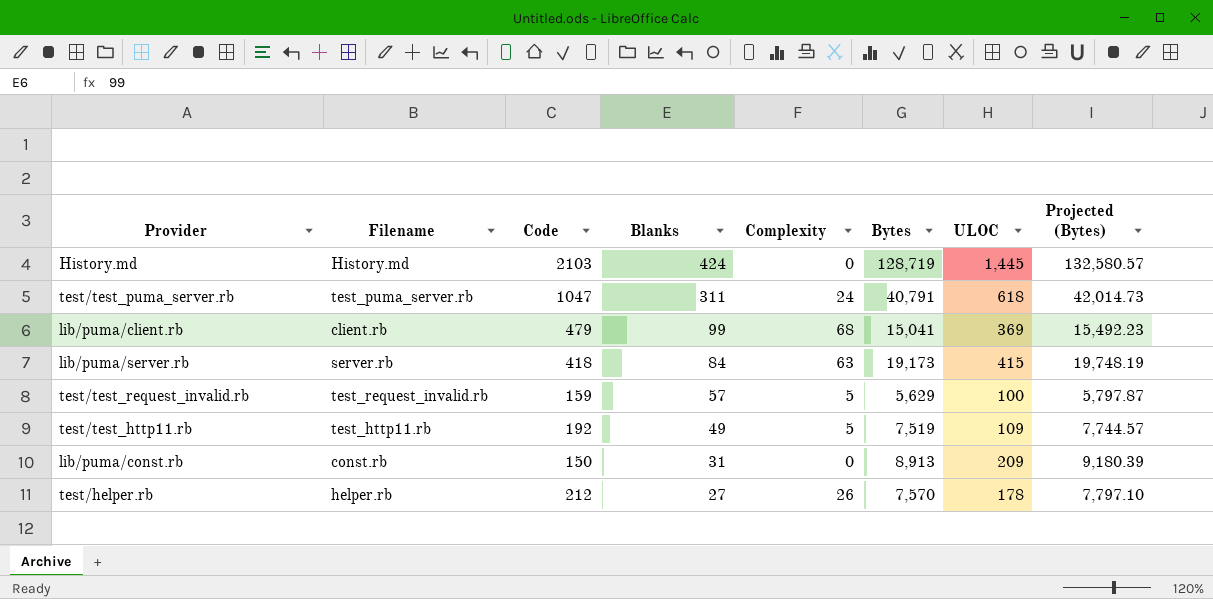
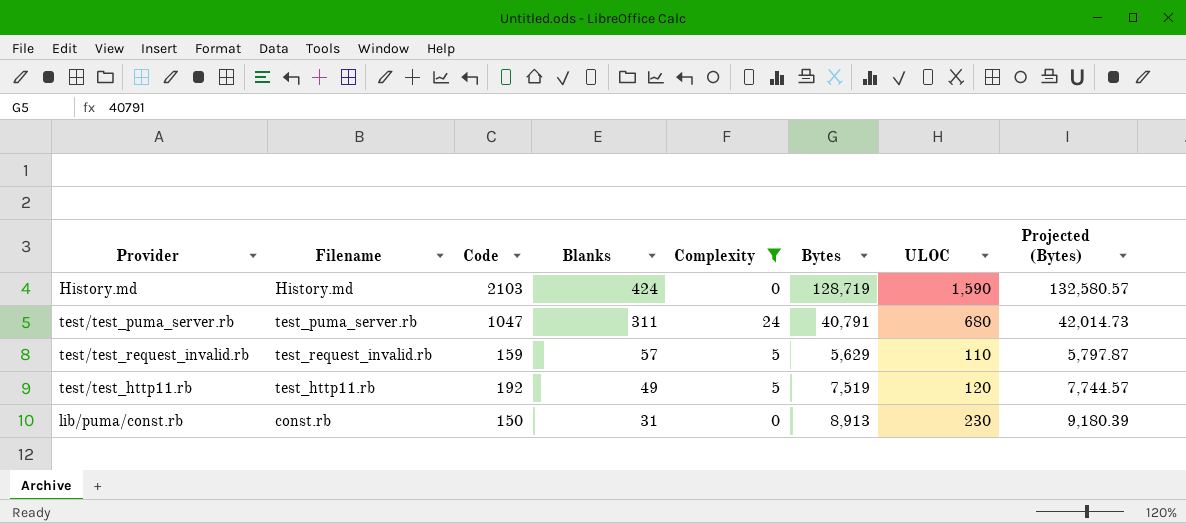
filter: none -> Complexity <= 24
History.md | ULOC: 1,445 -> 1,590
test/test_puma_server.rb | ULOC: 618 -> 680
test/test_request_invalid.rb | ULOC: 100 -> 110
test/test_http11.rb | ULOC: 109 -> 120
lib/puma/const.rb | ULOC: 209 -> 230

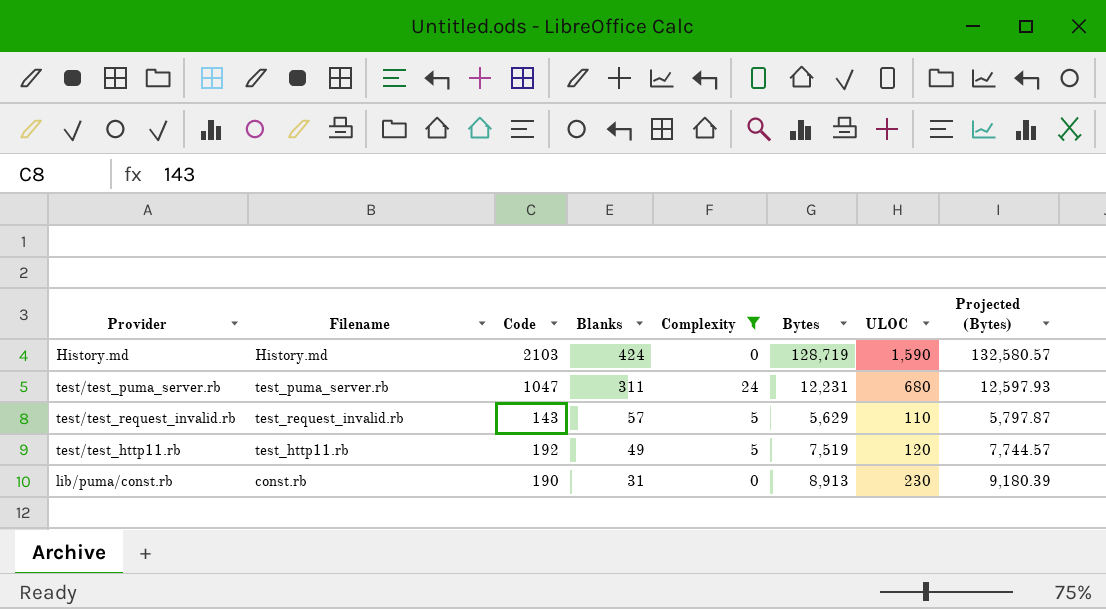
test/test_puma_server.rb | Bytes: 40,791 -> 12,231
test/test_puma_server.rb | Projected (Bytes): 42,014.73 -> 12,597.93
test/test_request_invalid.rb | Code: 159 -> 143
lib/puma/const.rb | Code: 150 -> 190

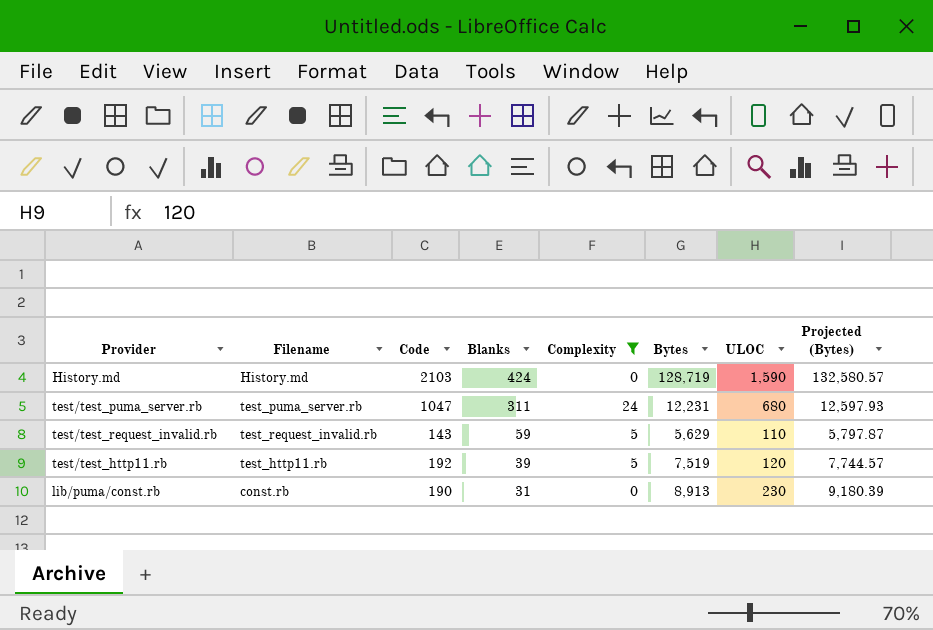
test/test_request_invalid.rb | Blanks: 57 -> 59
test/test_http11.rb | Blanks: 49 -> 39

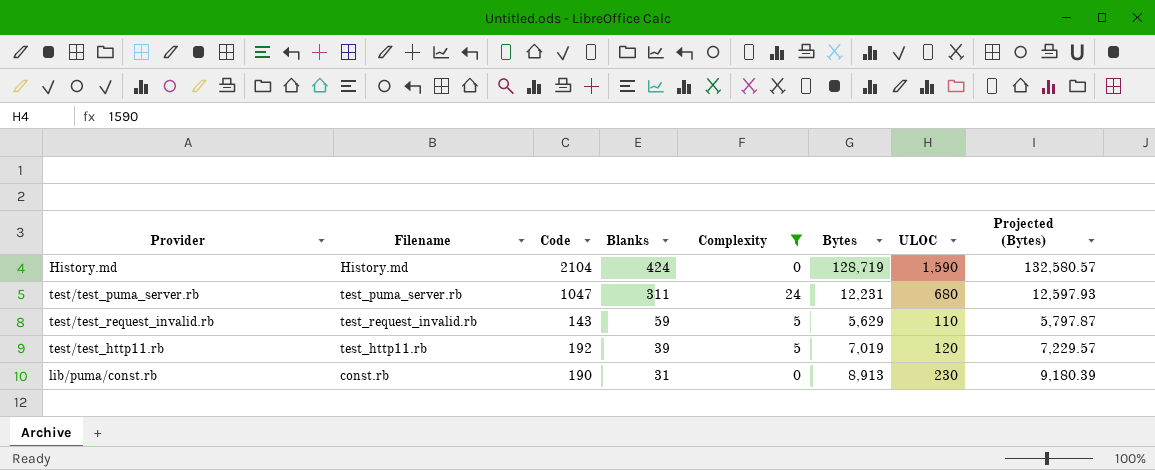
History.md | Code: 2103 -> 2104
test/test_http11.rb | Bytes: 7,519 -> 7,019
test/test_http11.rb | Projected (Bytes): 7,744.57 -> 7,229.57

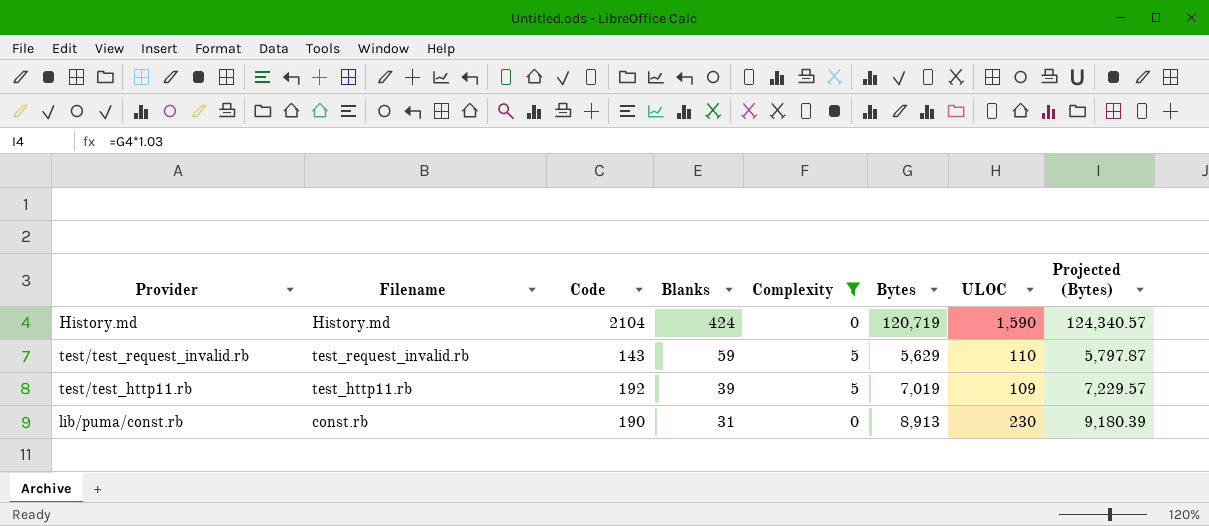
row test/test_puma_server.rb: test_puma_server.rb | 1047 | 311 | 24 | 12,231 | 680 | 12,597.93 -> none
History.md | Bytes: 128,719 -> 120,719
History.md | Projected (Bytes): 132,580.57 -> 124,340.57
test/test_http11.rb | ULOC: 120 -> 109

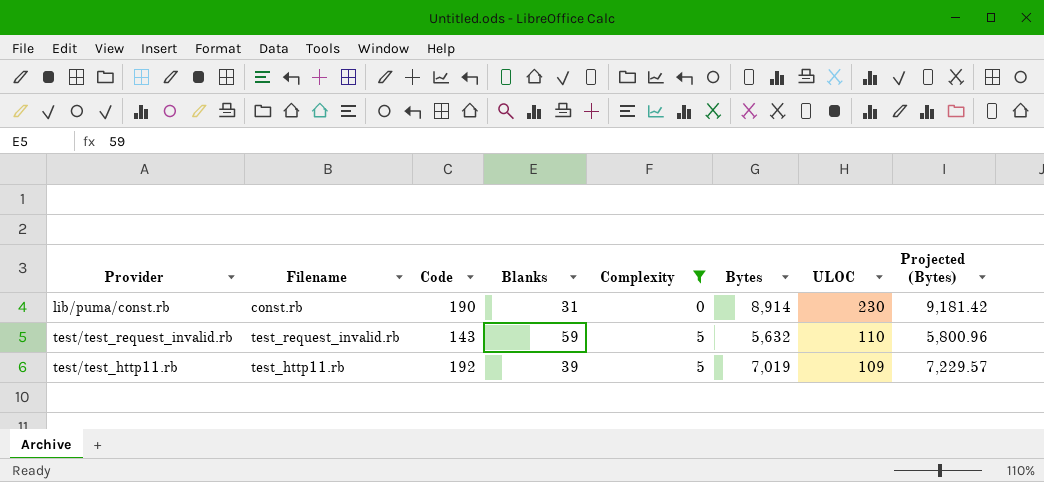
row order: Blanks descending -> Complexity ascending
row History.md: History.md | 2104 | 424 | 0 | 120,719 | 1,590 | 124,340.57 -> none
lib/puma/const.rb | Bytes: 8,913 -> 8,914
lib/puma/const.rb | Projected (Bytes): 9,180.39 -> 9,181.42
test/test_request_invalid.rb | Bytes: 5,629 -> 5,632
test/test_request_invalid.rb | Projected (Bytes): 5,797.87 -> 5,800.96

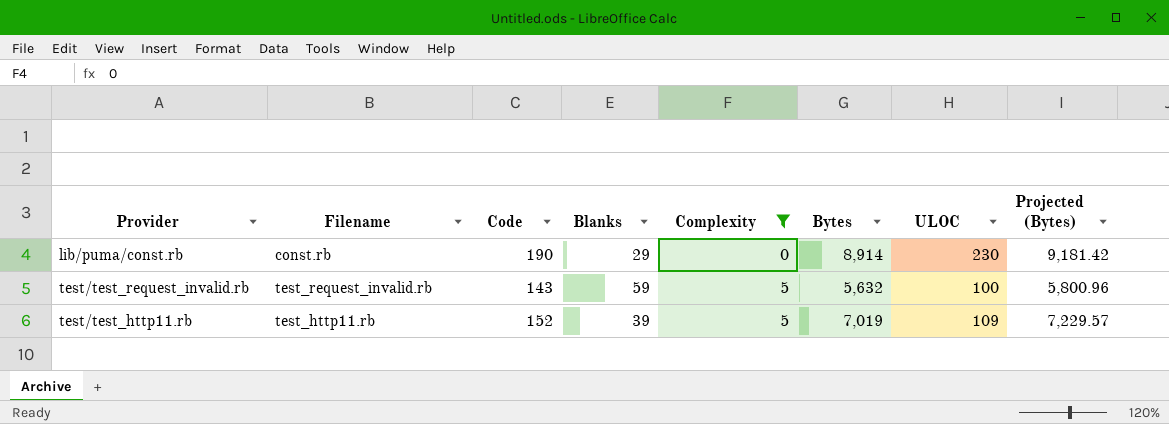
lib/puma/const.rb | Blanks: 31 -> 29
test/test_request_invalid.rb | ULOC: 110 -> 100
test/test_http11.rb | Code: 192 -> 152

